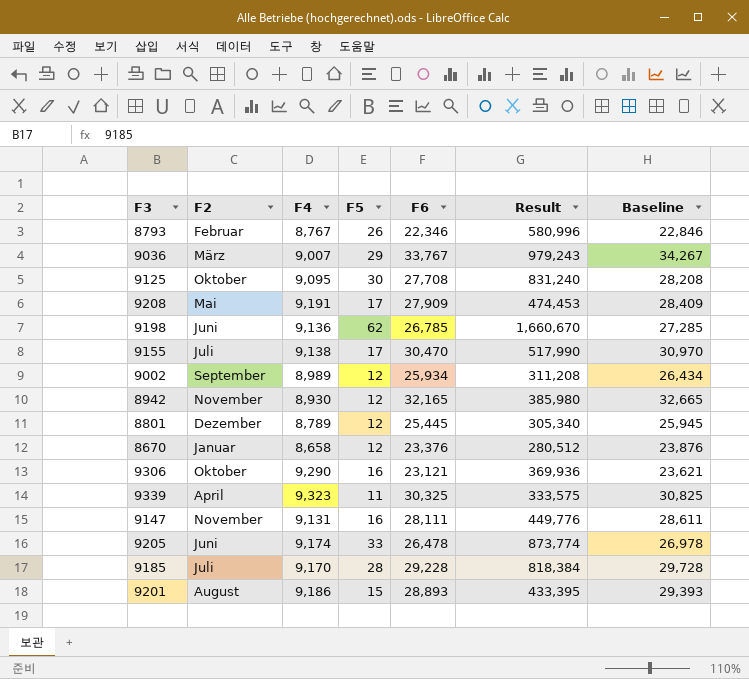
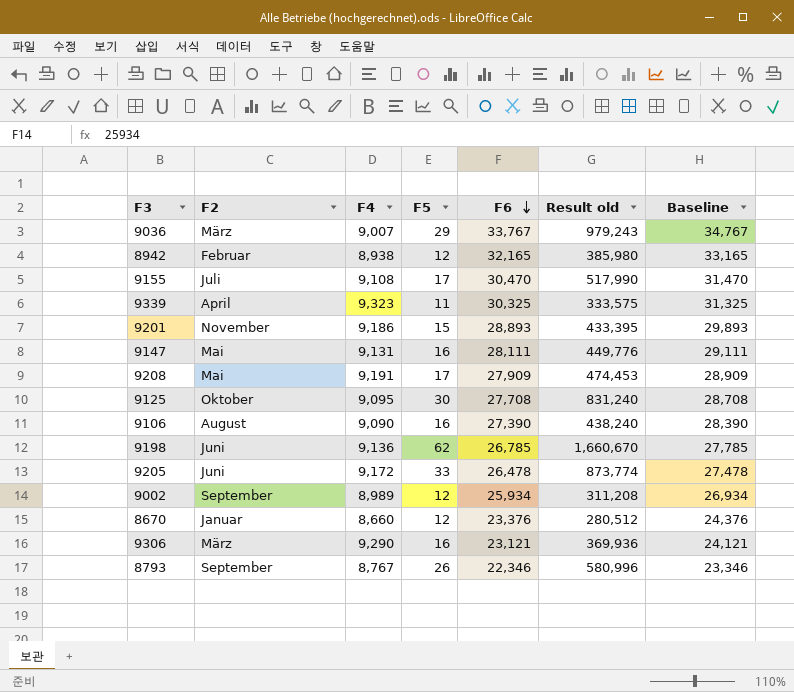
row order: none -> F6 descending
column name: Result -> Result old
column Baseline | formula: [F6] + 500 -> [F6] + 1000
row 8801: Dezember | 8,789 | 12 | 25,445 | 305,340 | 25,945 -> none
row 9185: Juli | 9,170 | 28 | 29,228 | 818,384 | 29,728 -> none
8942 | F2: November -> Februar
8942 | F4: 8,930 -> 8,938
9155 | F4: 9,138 -> 9,108
9201 | F2: August -> November
9147 | F2: November -> Mai
row 9106: none -> August | 9,090 | 16 | 27,390 | 438,240 | 28,390
9205 | F4: 9,174 -> 9,172
8670 | F4: 8,658 -> 8,660
9306 | F2: Oktober -> März
8793 | F2: Februar -> September

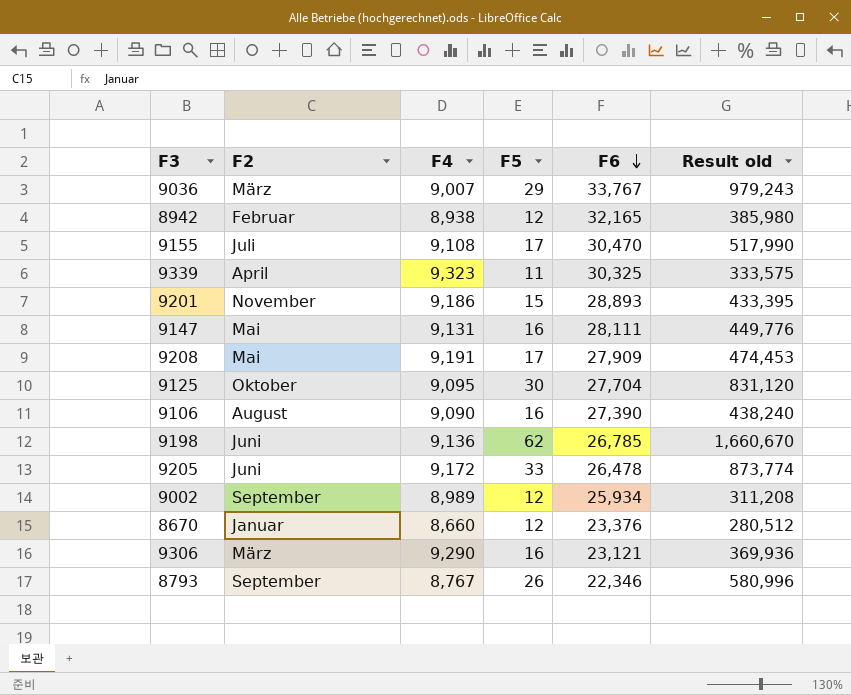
column Baseline | formula: [F6] + 1000 -> none
9125 | F6: 27,708 -> 27,704
9125 | Result old: 831,240 -> 831,120

